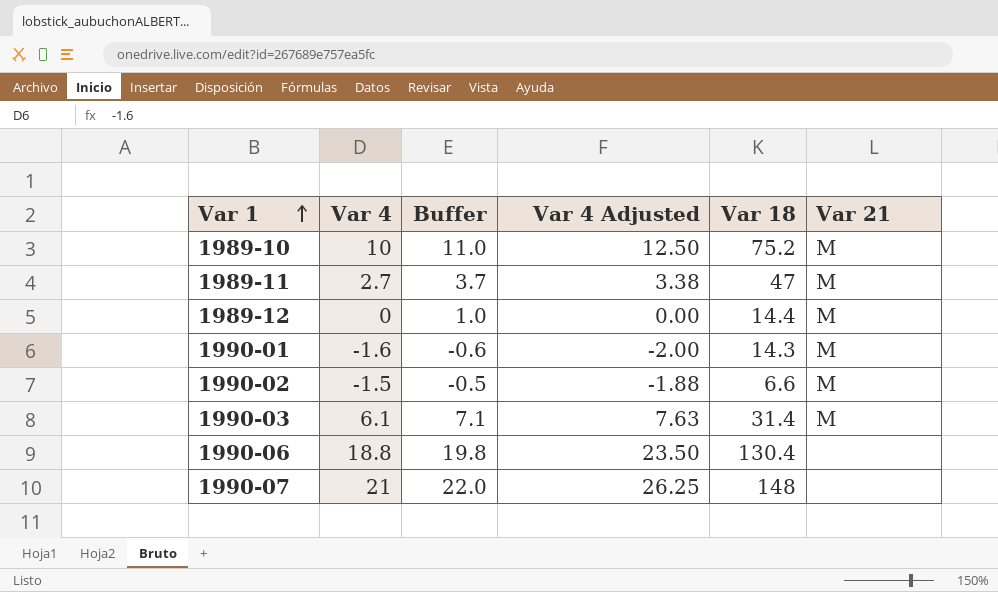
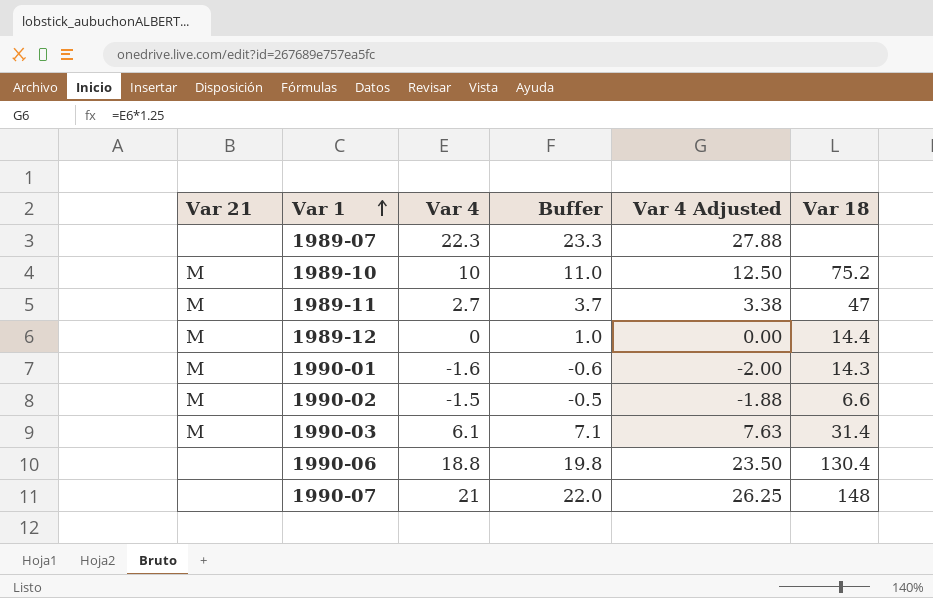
column Var 21 | position: 6 -> 1
row 1989-07: none -> none | 22.3 | 23.3 | 27.88 | none

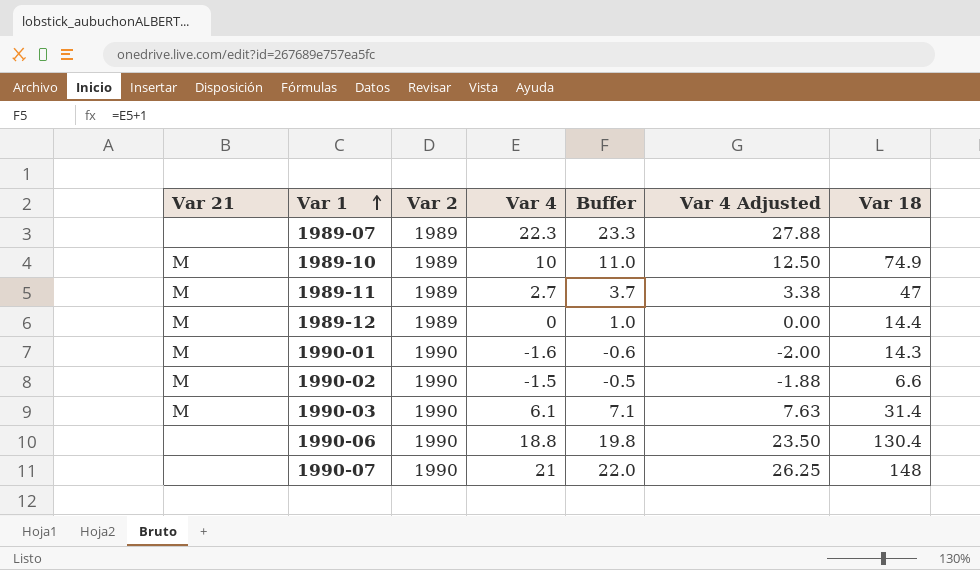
column Var 2 | position: none -> 3
1989-10 | Var 18: 75.2 -> 74.9

